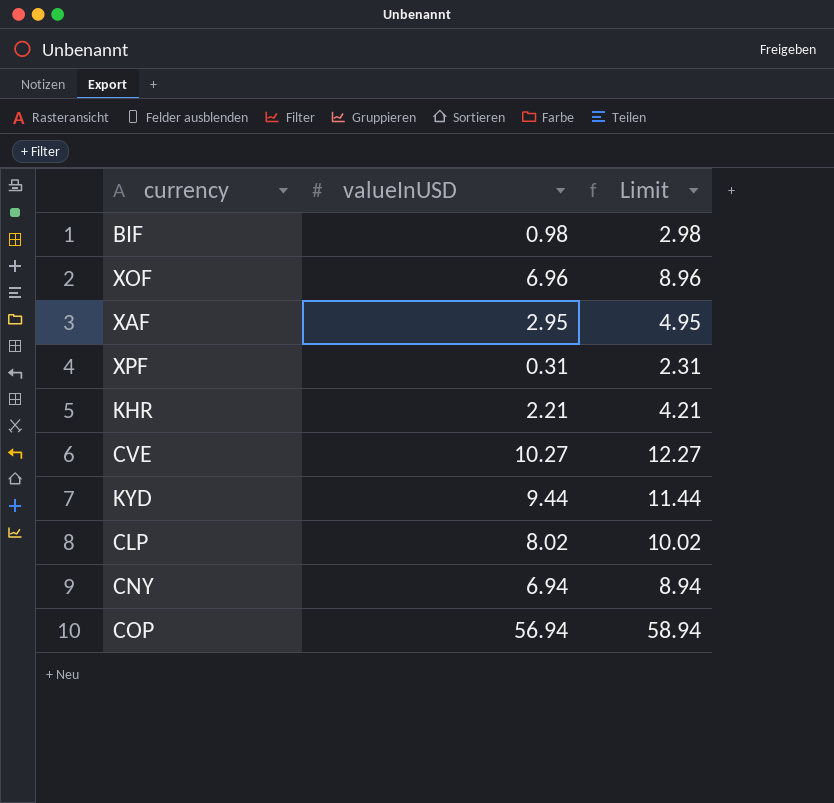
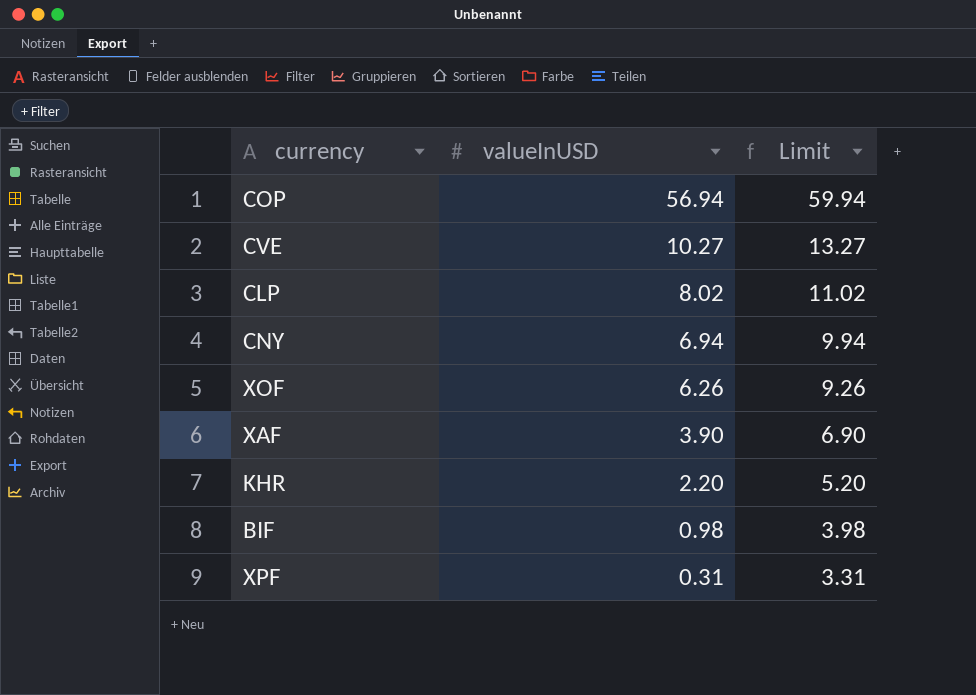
row order: none -> valueInUSD descending
column Limit | formula: [valueInUSD] + 2 -> [valueInUSD] + 3
row KYD: 9.44 | 11.44 -> none
XOF | valueInUSD: 6.96 -> 6.26
XAF | valueInUSD: 2.95 -> 3.90
KHR | valueInUSD: 2.21 -> 2.20

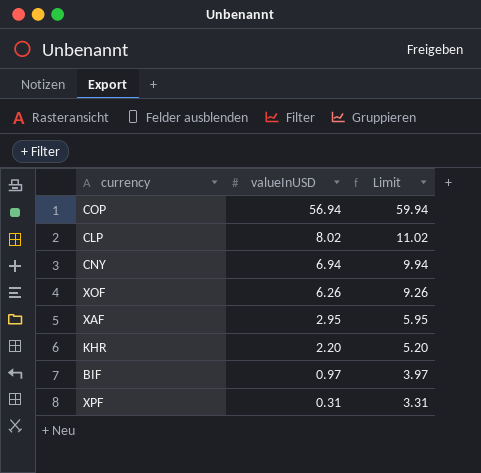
row CVE: 10.27 | 13.27 -> none
XAF | valueInUSD: 3.90 -> 2.95
XAF | Limit: 6.90 -> 5.95
BIF | valueInUSD: 0.98 -> 0.97
BIF | Limit: 3.98 -> 3.97

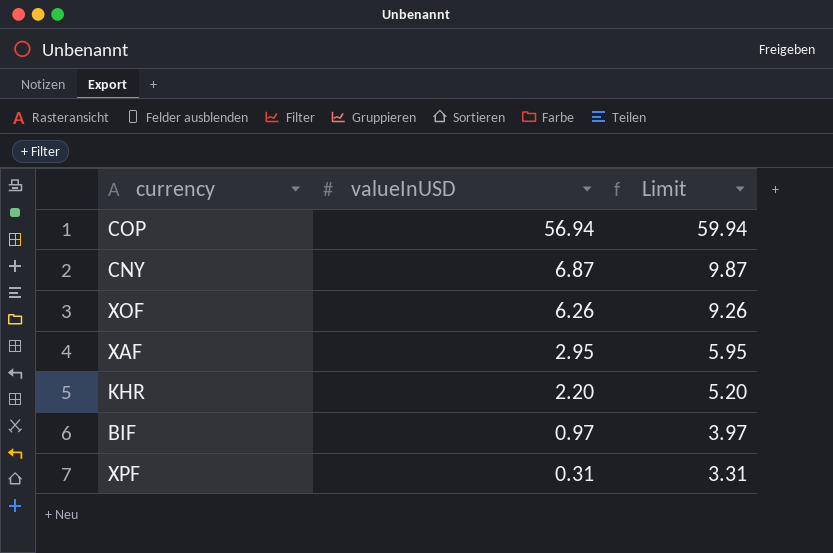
row CLP: 8.02 | 11.02 -> none
CNY | valueInUSD: 6.94 -> 6.87
CNY | Limit: 9.94 -> 9.87

